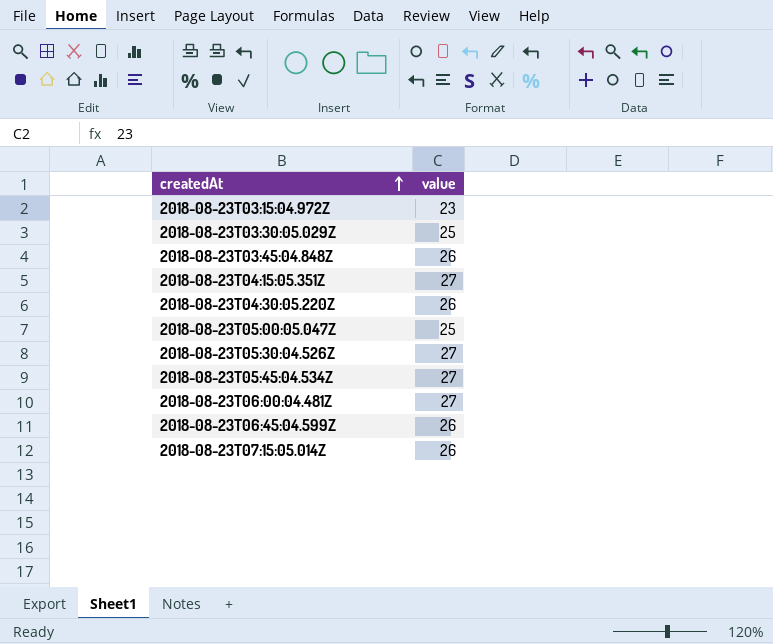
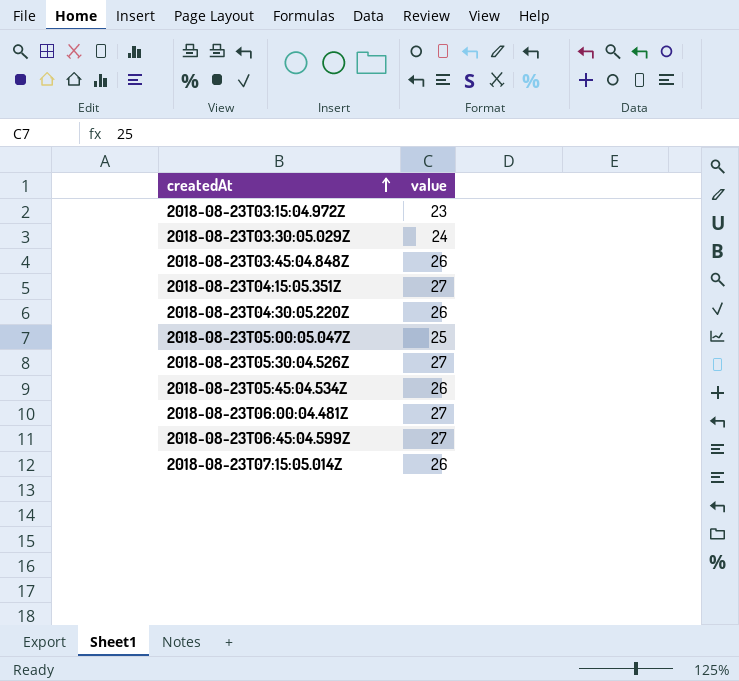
2018-08-23T03:30:05.029Z | value: 25 -> 24
2018-08-23T05:45:04.534Z | value: 27 -> 26
2018-08-23T06:45:04.599Z | value: 26 -> 27

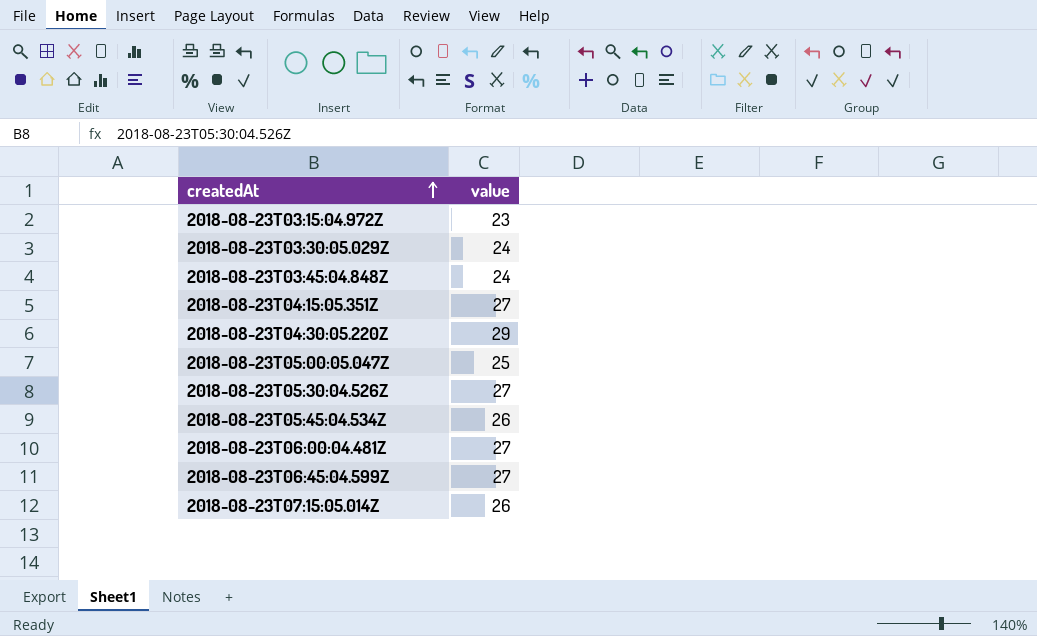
2018-08-23T03:45:04.848Z | value: 26 -> 24
2018-08-23T04:30:05.220Z | value: 26 -> 29

